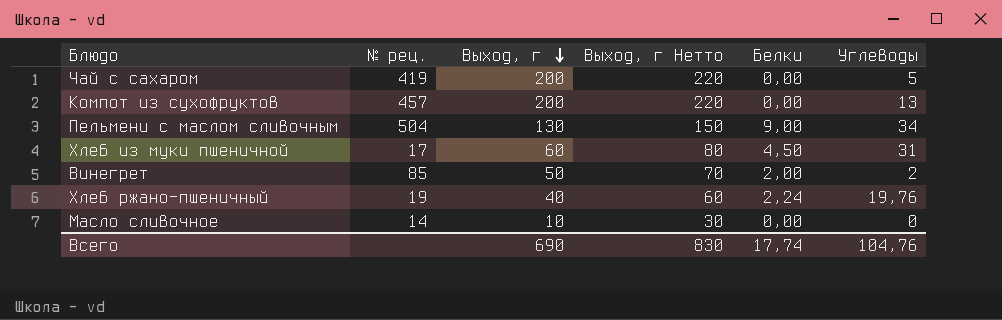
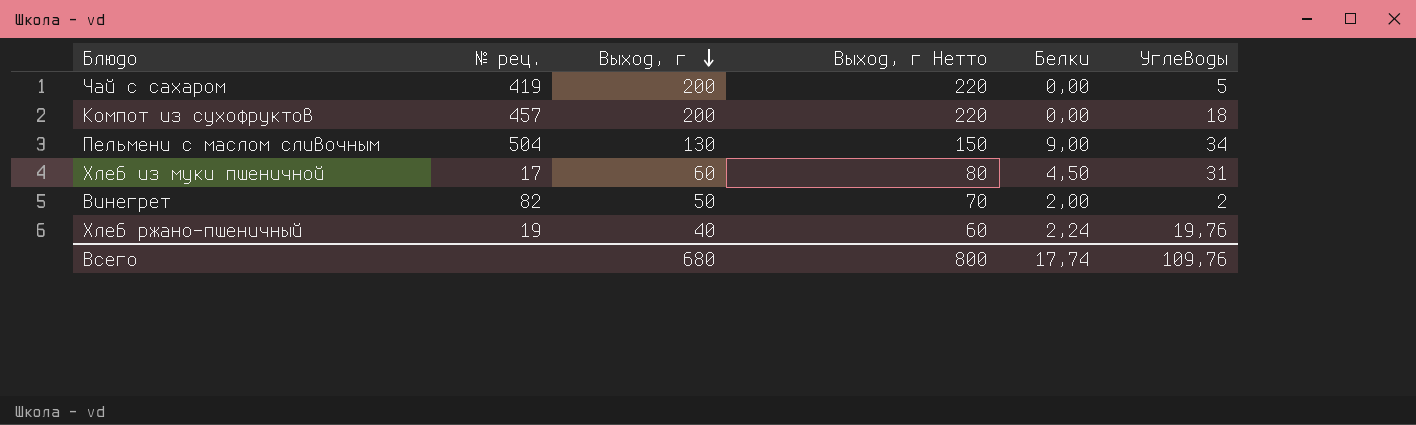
row Масло сливочное: 14 | 10 | 30 | 0,00 | 0 -> none
Компот из сухофруктов | Углеводы: 13 -> 18
Винегрет | № рец.: 85 -> 82
Всего | Выход, г: 690 -> 680
Всего | Выход, г Нетто: 830 -> 800
Всего | Углеводы: 104,76 -> 109,76

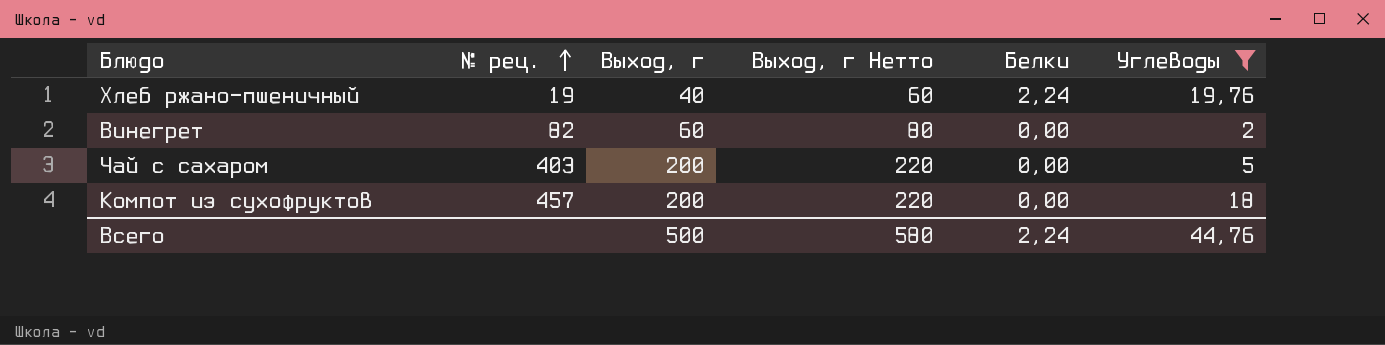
filter: none -> Углеводы <= 19,76
row order: Выход, г descending -> № рец. ascending
Винегрет | Выход, г: 50 -> 60
Винегрет | Выход, г Нетто: 70 -> 80
Винегрет | Белки: 2,00 -> 0,00
Чай с сахаром | № рец.: 419 -> 403
Всего | Выход, г: 680 -> 500
Всего | Выход, г Нетто: 800 -> 580
Всего | Белки: 17,74 -> 2,24
Всего | Углеводы: 109,76 -> 44,76

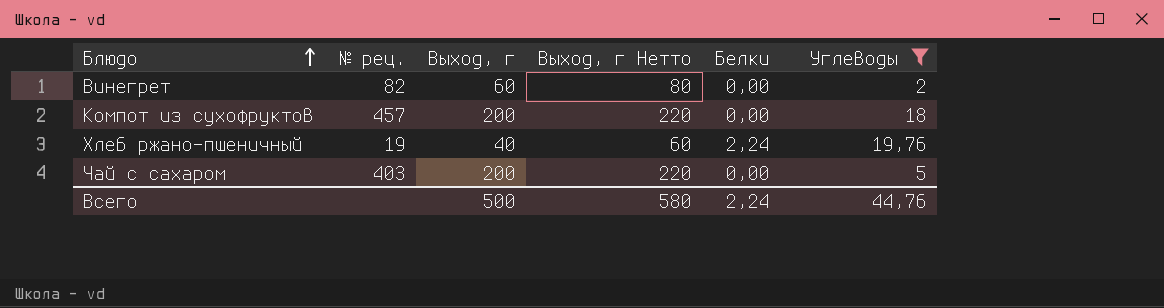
row order: № рец. ascending -> Блюдо ascending

